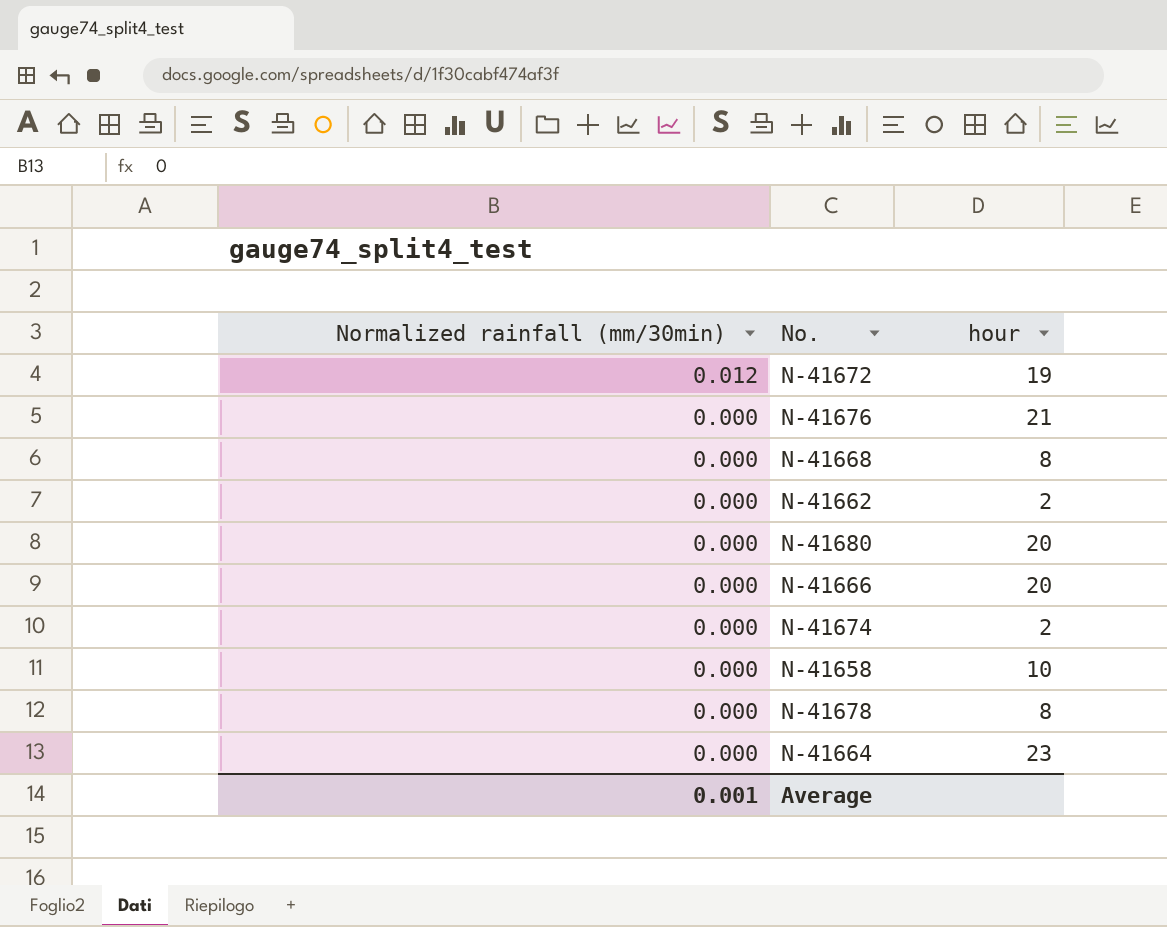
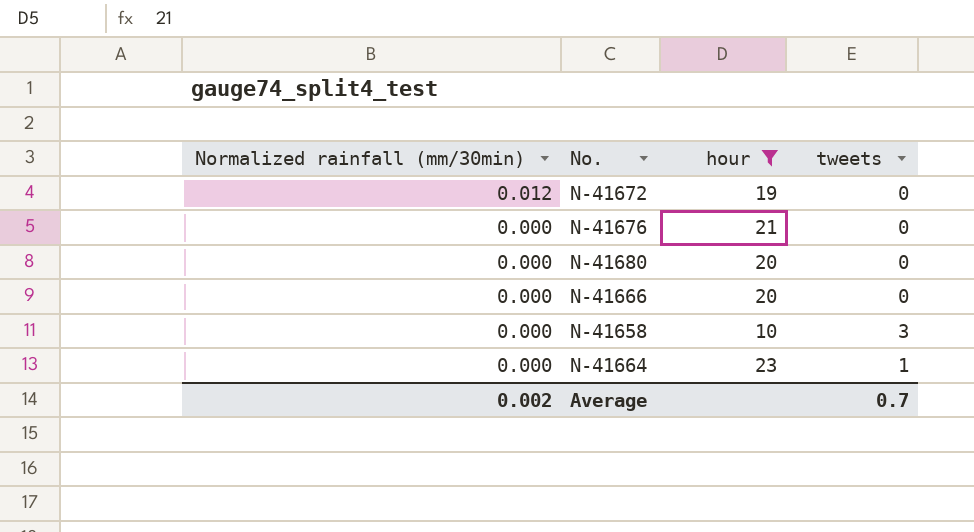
filter: none -> hour >= 10
column tweets | position: none -> 4
Average | Normalized rainfall (mm/30min): 0.001 -> 0.002

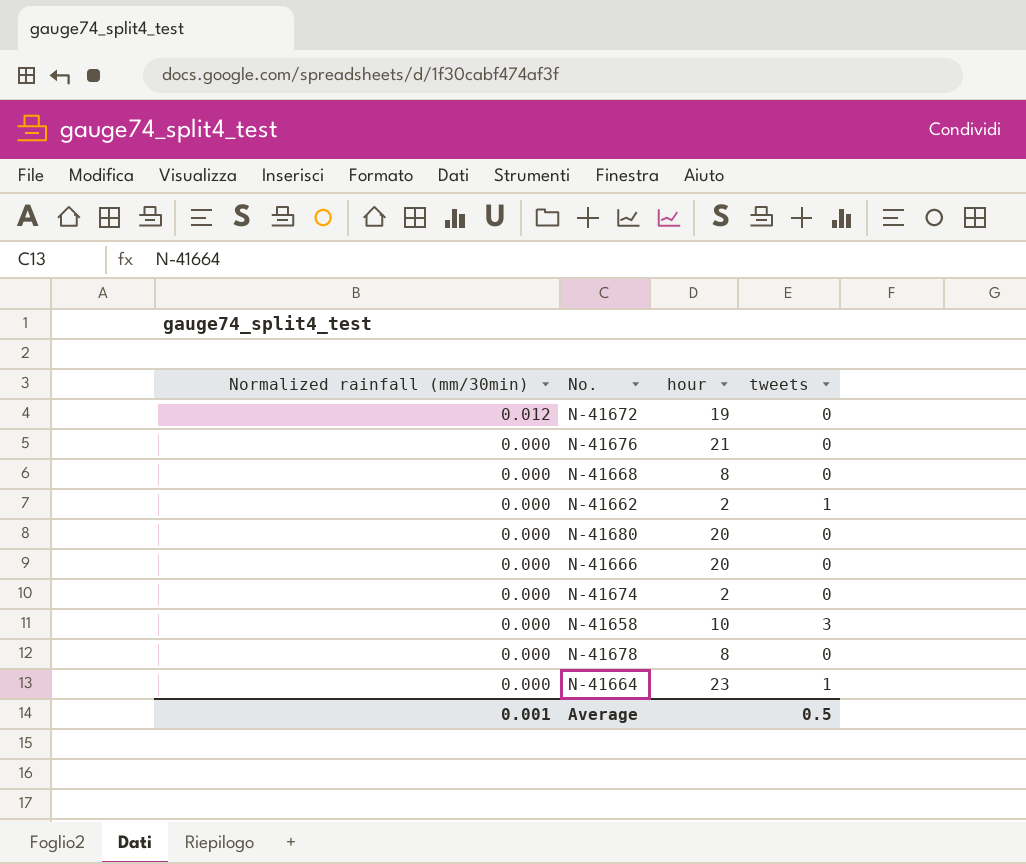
filter: hour >= 10 -> none
Average | Normalized rainfall (mm/30min): 0.002 -> 0.001
Average | tweets: 0.7 -> 0.5

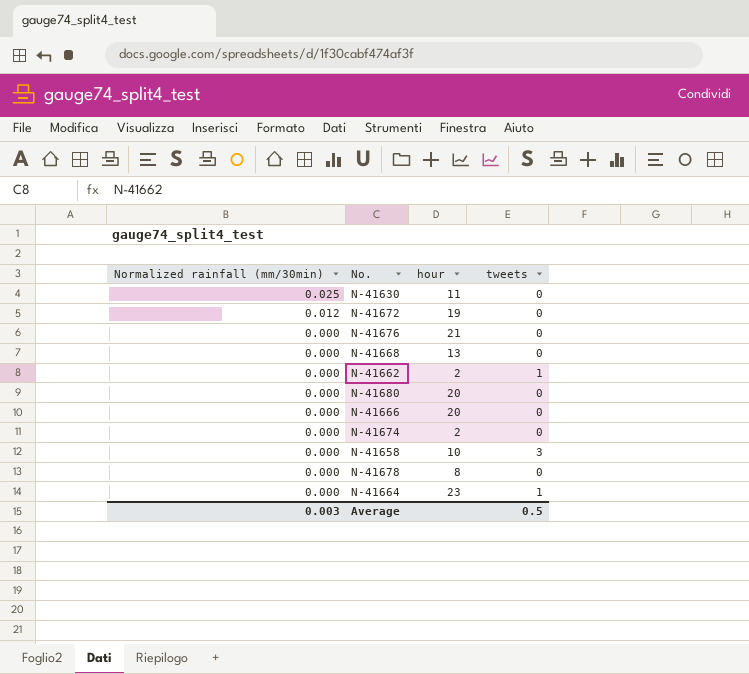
row N-41630: none -> 0.025 | 11 | 0
N-41668 | hour: 8 -> 13
Average | Normalized rainfall (mm/30min): 0.001 -> 0.003

